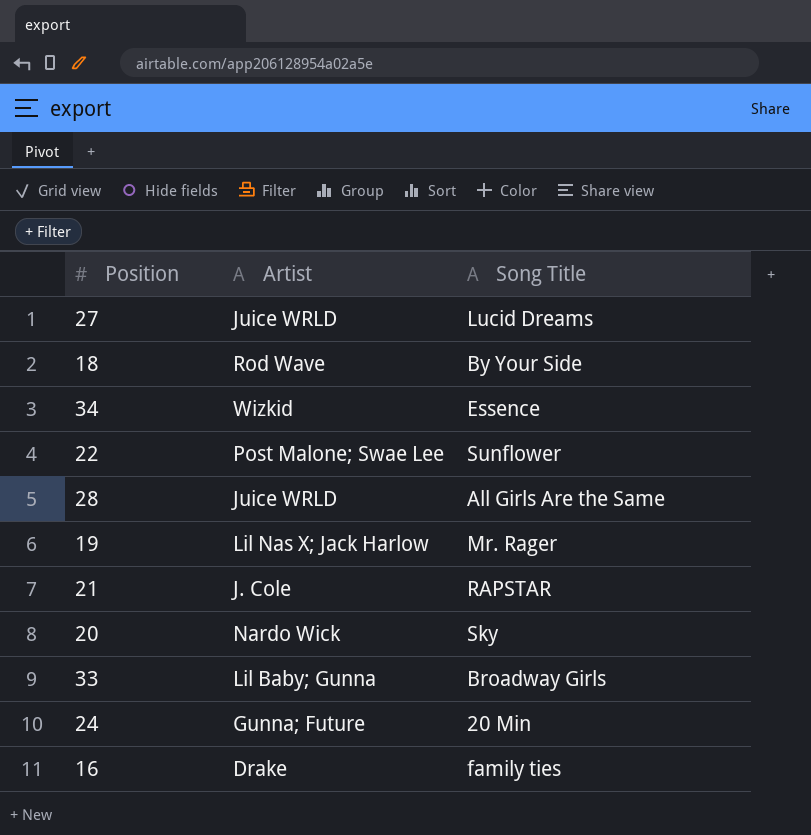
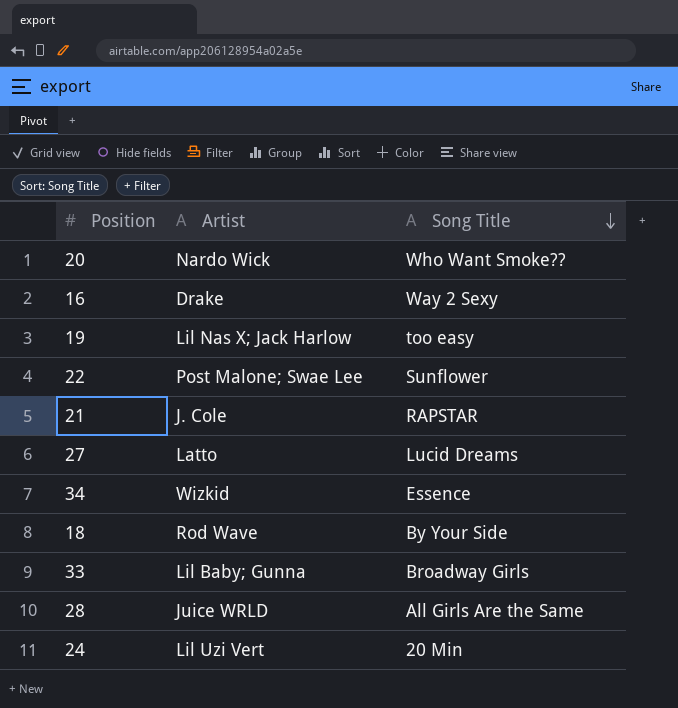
row order: none -> Song Title descending
20 | Song Title: Sky -> Who Want Smoke??
16 | Song Title: family ties -> Way 2 Sexy
19 | Song Title: Mr. Rager -> too easy
27 | Artist: Juice WRLD -> Latto
24 | Artist: Gunna; Future -> Lil Uzi Vert

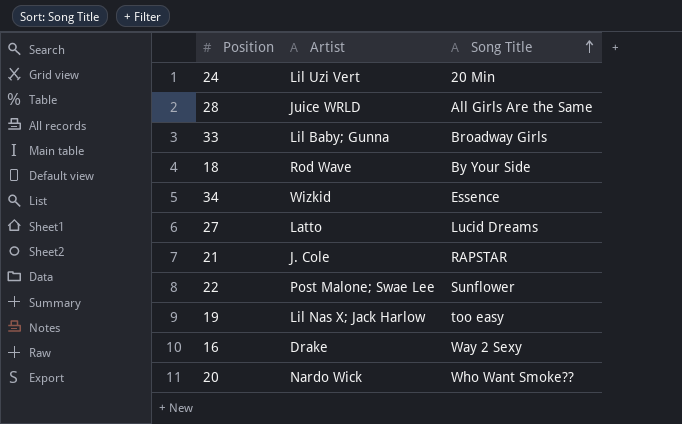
row order: Song Title descending -> Song Title ascending

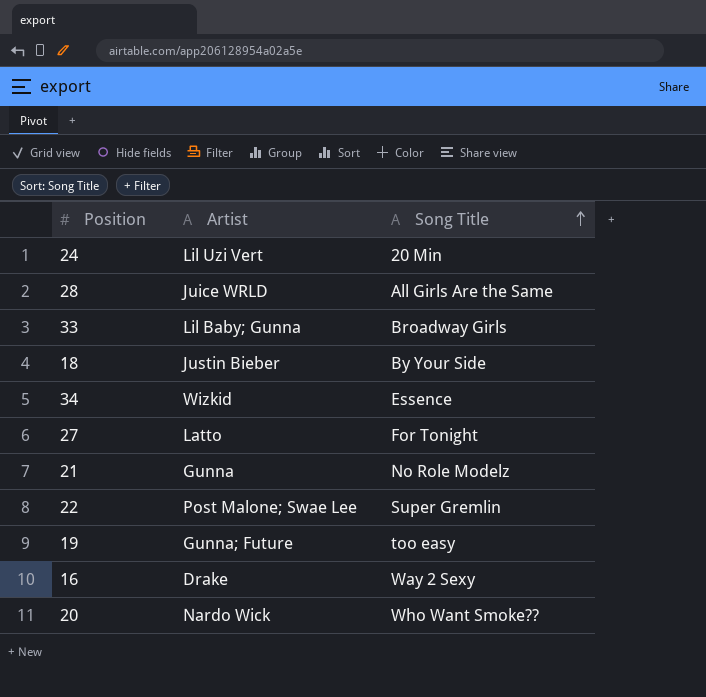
18 | Artist: Rod Wave -> Justin Bieber
27 | Song Title: Lucid Dreams -> For Tonight
21 | Artist: J. Cole -> Gunna
21 | Song Title: RAPSTAR -> No Role Modelz
22 | Song Title: Sunflower -> Super Gremlin
19 | Artist: Lil Nas X; Jack Harlow -> Gunna; Future

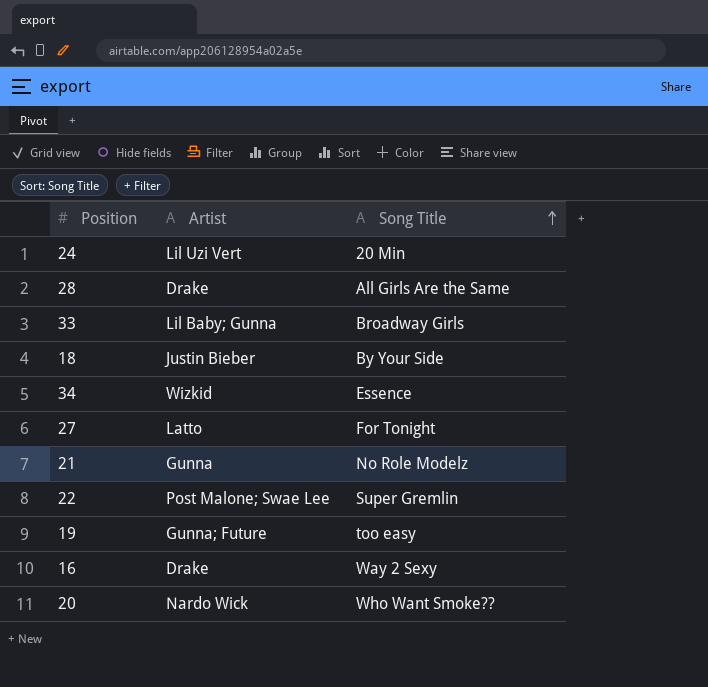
28 | Artist: Juice WRLD -> Drake

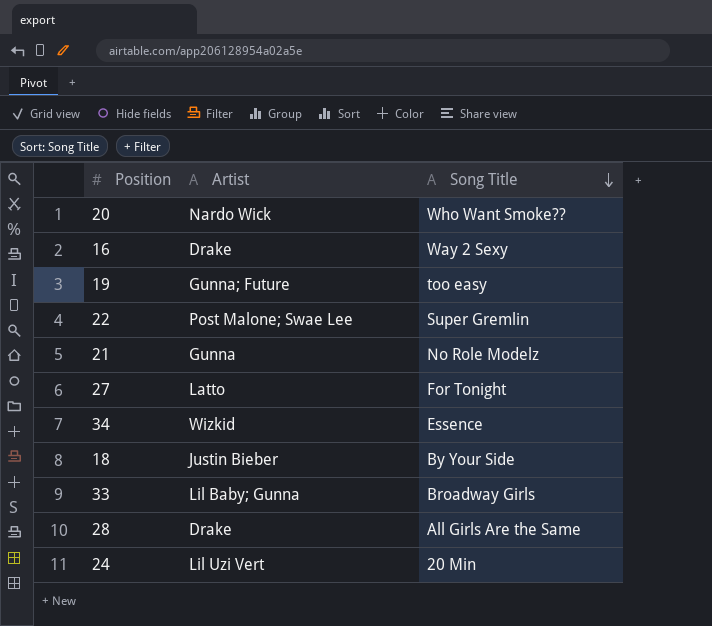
row order: Song Title ascending -> Song Title descending

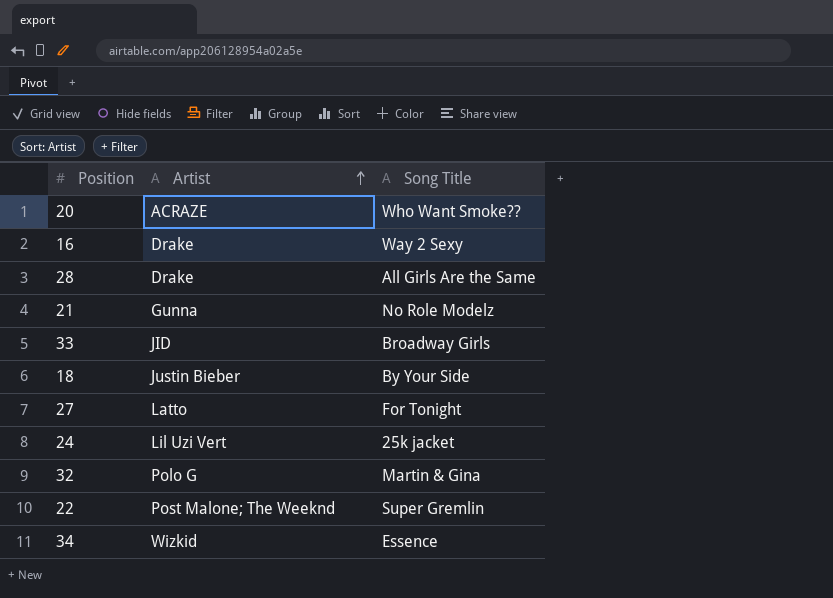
row order: Song Title descending -> Artist ascending
row 19: Gunna; Future | too easy -> none
20 | Artist: Nardo Wick -> ACRAZE
33 | Artist: Lil Baby; Gunna -> JID
24 | Song Title: 20 Min -> 25k jacket
row 32: none -> Polo G | Martin & Gina
22 | Artist: Post Malone; Swae Lee -> Post Malone; The Weeknd

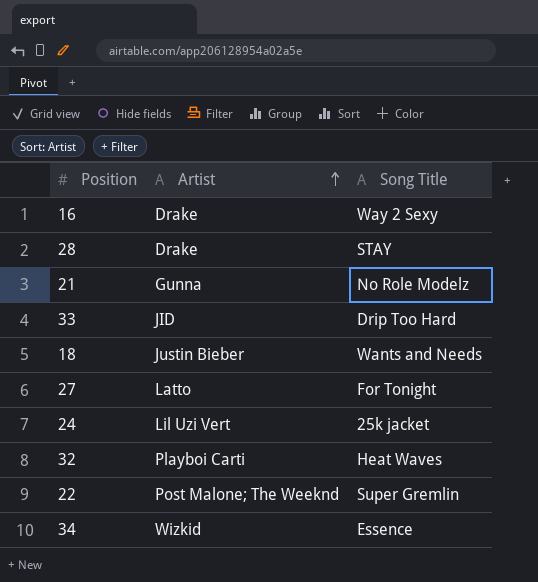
row 20: ACRAZE | Who Want Smoke?? -> none
28 | Song Title: All Girls Are the Same -> STAY
33 | Song Title: Broadway Girls -> Drip Too Hard
18 | Song Title: By Your Side -> Wants and Needs
32 | Artist: Polo G -> Playboi Carti
32 | Song Title: Martin & Gina -> Heat Waves

